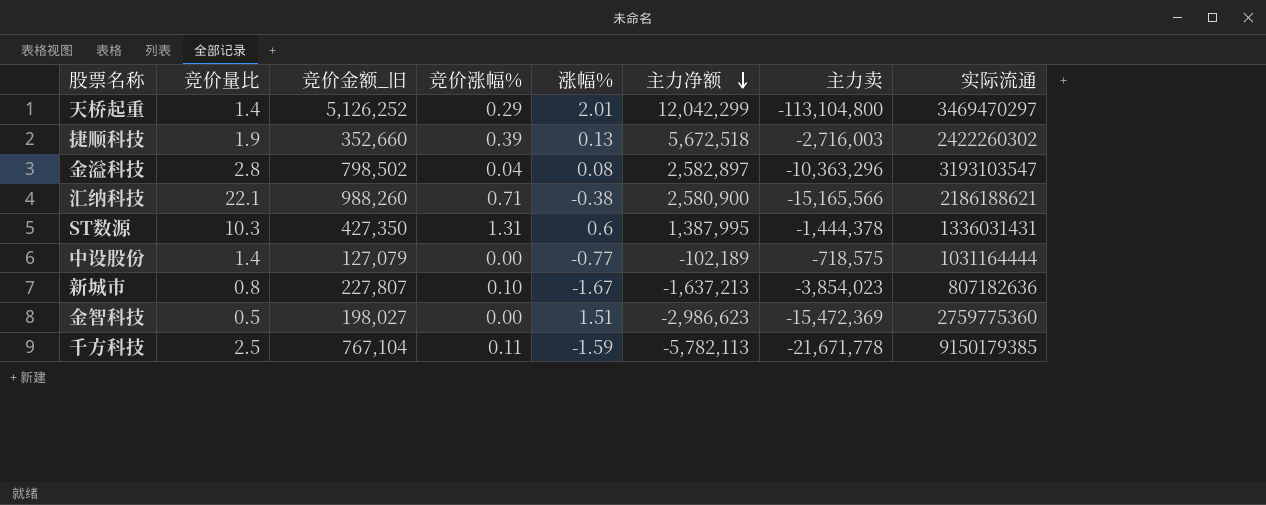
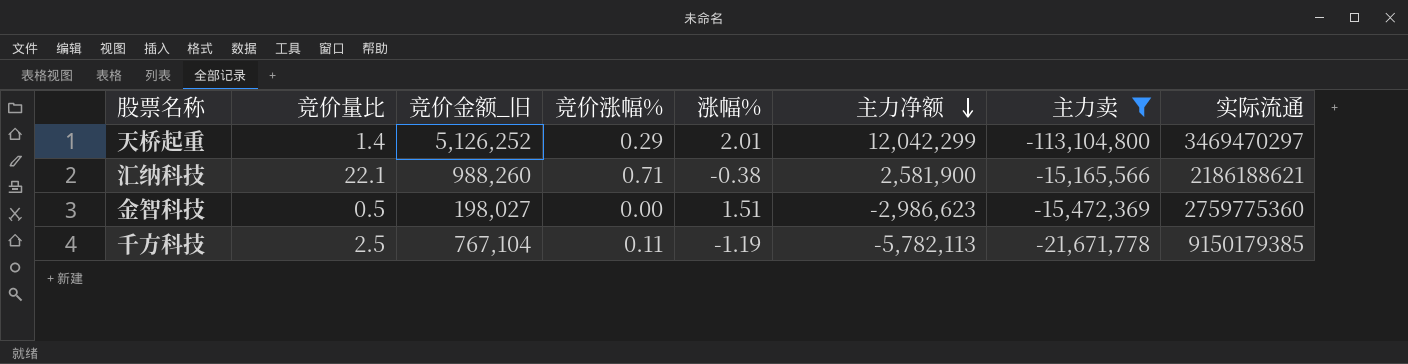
filter: none -> 主力卖 <= -15,165,566
汇纳科技 | 主力净额: 2,580,900 -> 2,581,900
千方科技 | 涨幅%: -1.59 -> -1.19

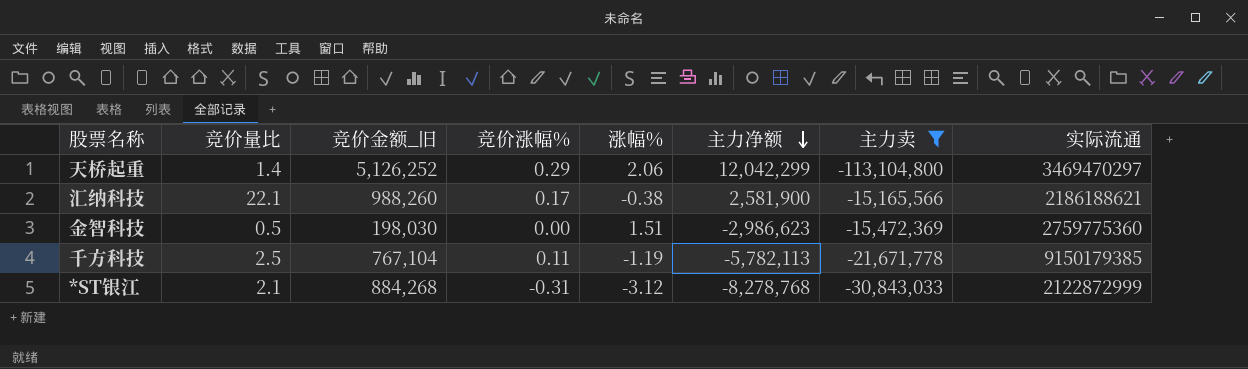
天桥起重 | 涨幅%: 2.01 -> 2.06
汇纳科技 | 竞价涨幅%: 0.71 -> 0.17
金智科技 | 竞价金额_旧: 198,027 -> 198,030
row *ST银江: none -> 2.1 | 884,268 | -0.31 | -3.12 | -8,278,768 | -30,843,033 | 2122872999

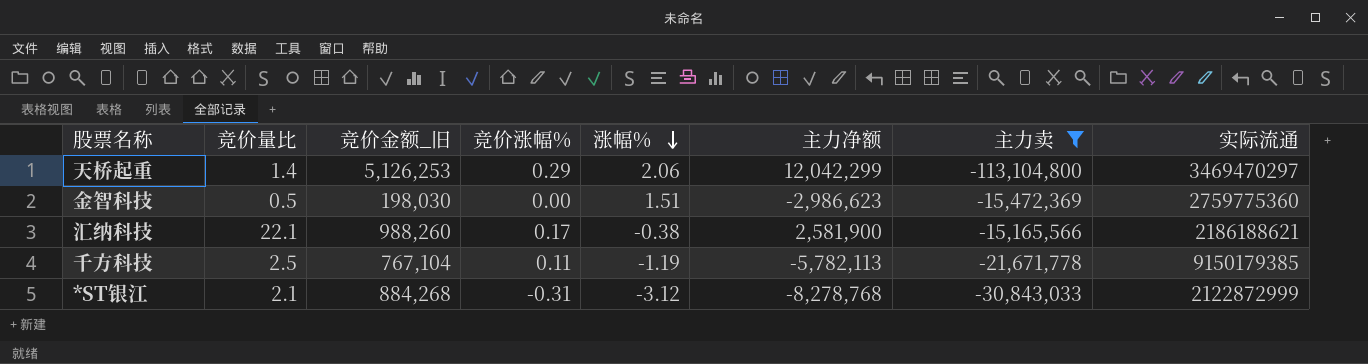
row order: 主力净额 descending -> 涨幅% descending
天桥起重 | 竞价金额_旧: 5,126,252 -> 5,126,253

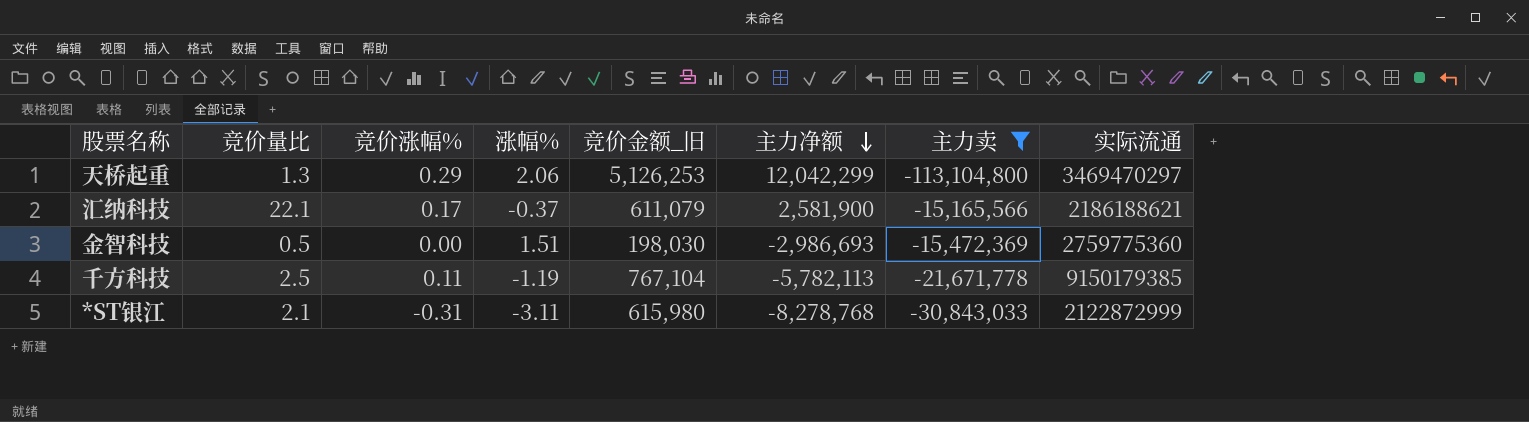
row order: 涨幅% descending -> 主力净额 descending
column 竞价金额_旧 | position: 3 -> 5
天桥起重 | 竞价量比: 1.4 -> 1.3
汇纳科技 | 涨幅%: -0.38 -> -0.37
汇纳科技 | 竞价金额_旧: 988,260 -> 611,079
金智科技 | 主力净额: -2,986,623 -> -2,986,693
*ST银江 | 涨幅%: -3.12 -> -3.11
*ST银江 | 竞价金额_旧: 884,268 -> 615,980

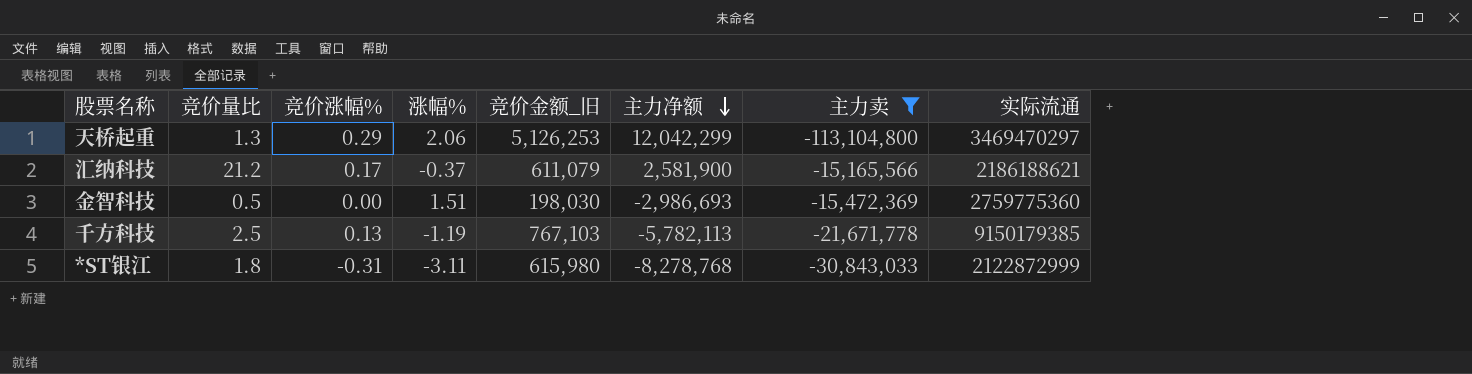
汇纳科技 | 竞价量比: 22.1 -> 21.2
千方科技 | 竞价涨幅%: 0.11 -> 0.13
千方科技 | 竞价金额_旧: 767,104 -> 767,103
*ST银江 | 竞价量比: 2.1 -> 1.8

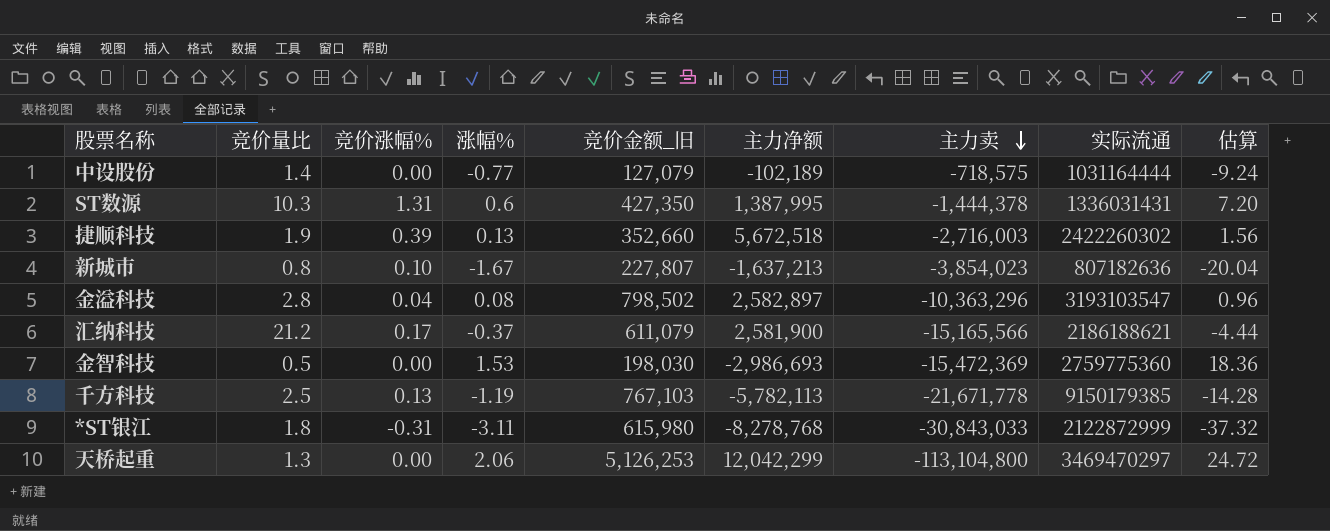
filter: 主力卖 <= -15,165,566 -> none
row order: 主力净额 descending -> 主力卖 descending
column 估算 | formula: none -> [涨幅%] * 12
金智科技 | 涨幅%: 1.51 -> 1.53
天桥起重 | 竞价涨幅%: 0.29 -> 0.00

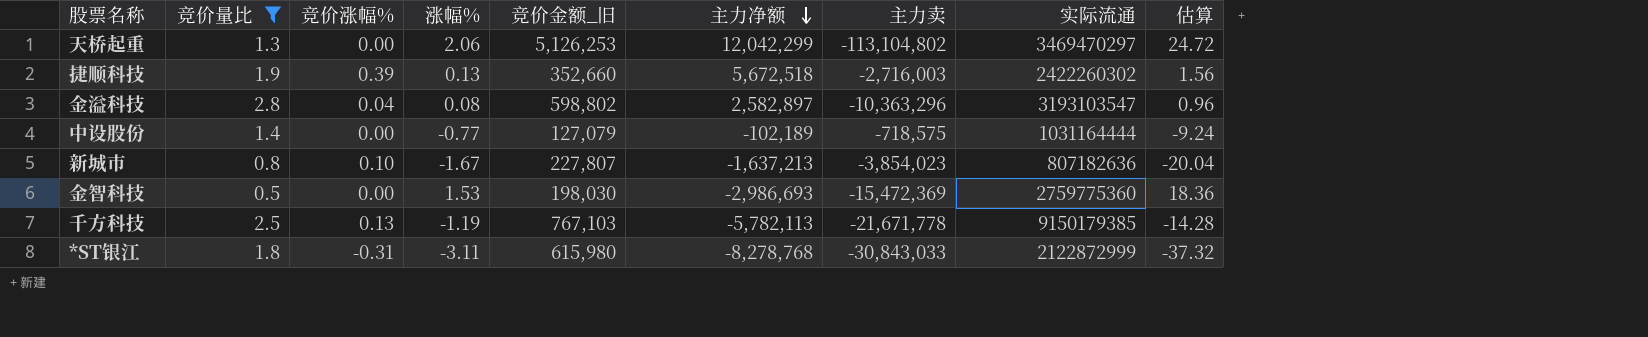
filter: none -> 竞价量比 <= 2.8
row order: 主力卖 descending -> 主力净额 descending
天桥起重 | 主力卖: -113,104,800 -> -113,104,802
金溢科技 | 竞价金额_旧: 798,502 -> 598,802

